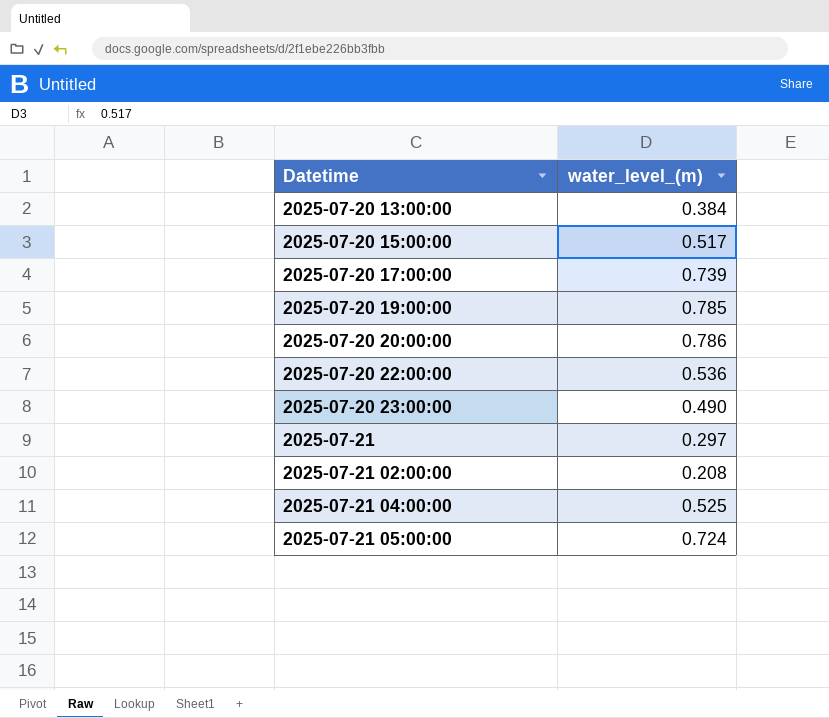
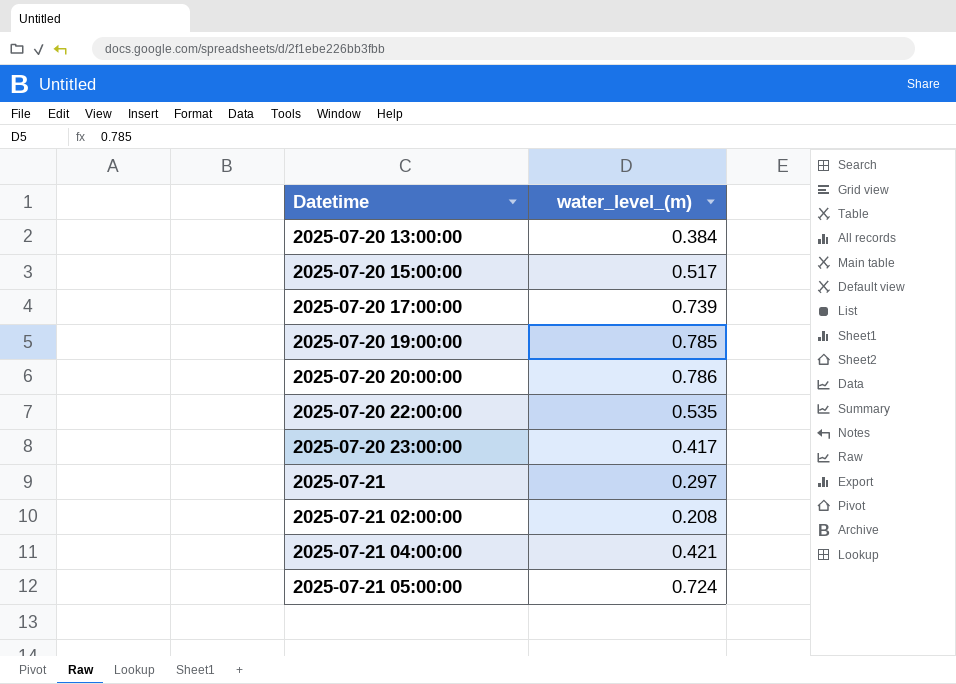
2025-07-20 22:00:00 | water_level_(m): 0.536 -> 0.535
2025-07-20 23:00:00 | water_level_(m): 0.490 -> 0.417
2025-07-21 04:00:00 | water_level_(m): 0.525 -> 0.421

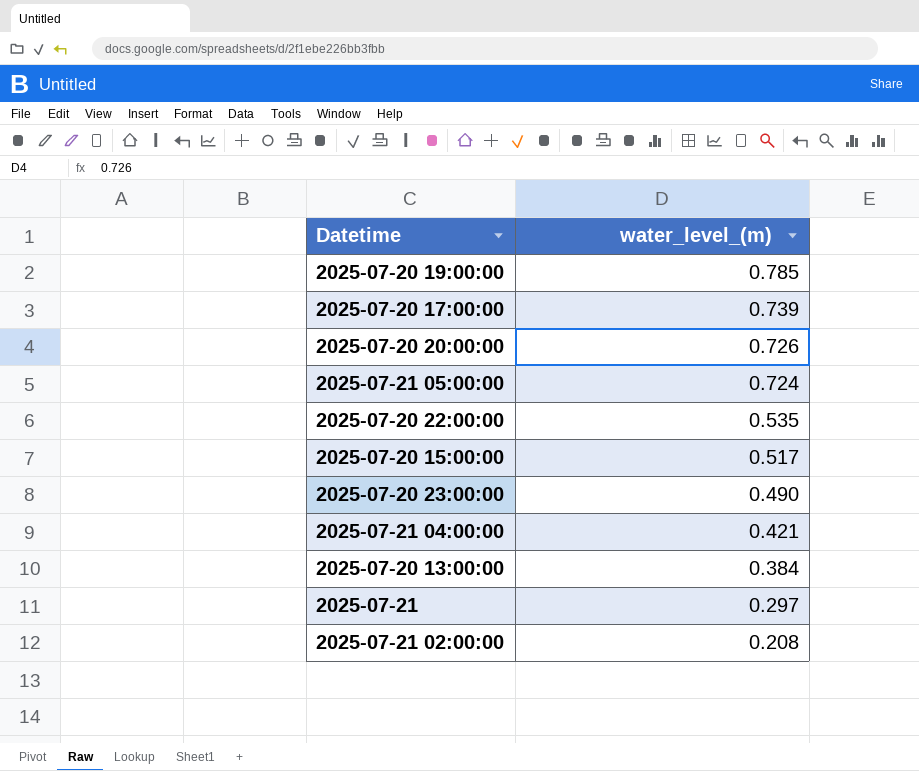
row order: Datetime ascending -> water_level_(m) descending
2025-07-20 20:00:00 | water_level_(m): 0.786 -> 0.726
2025-07-20 23:00:00 | water_level_(m): 0.417 -> 0.490

